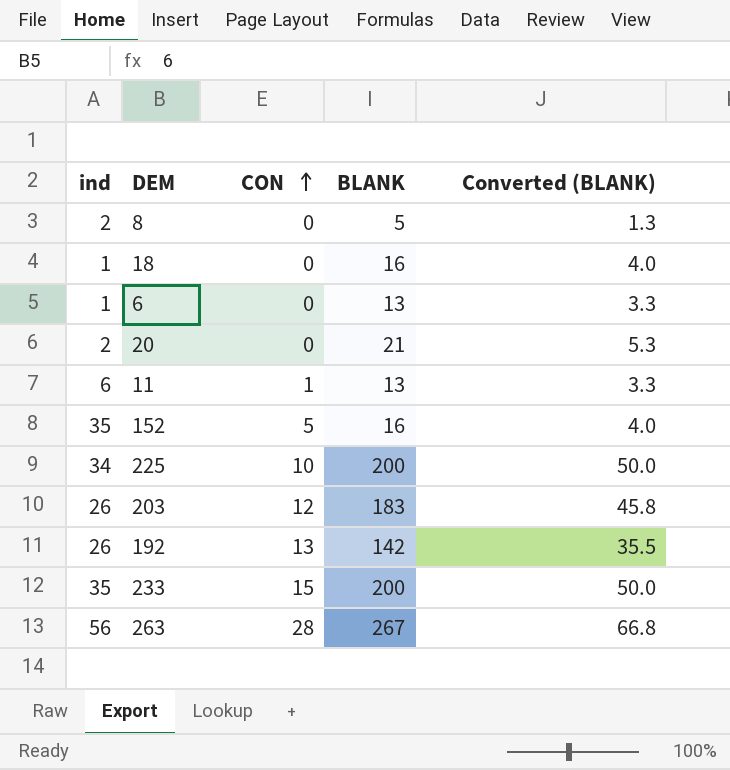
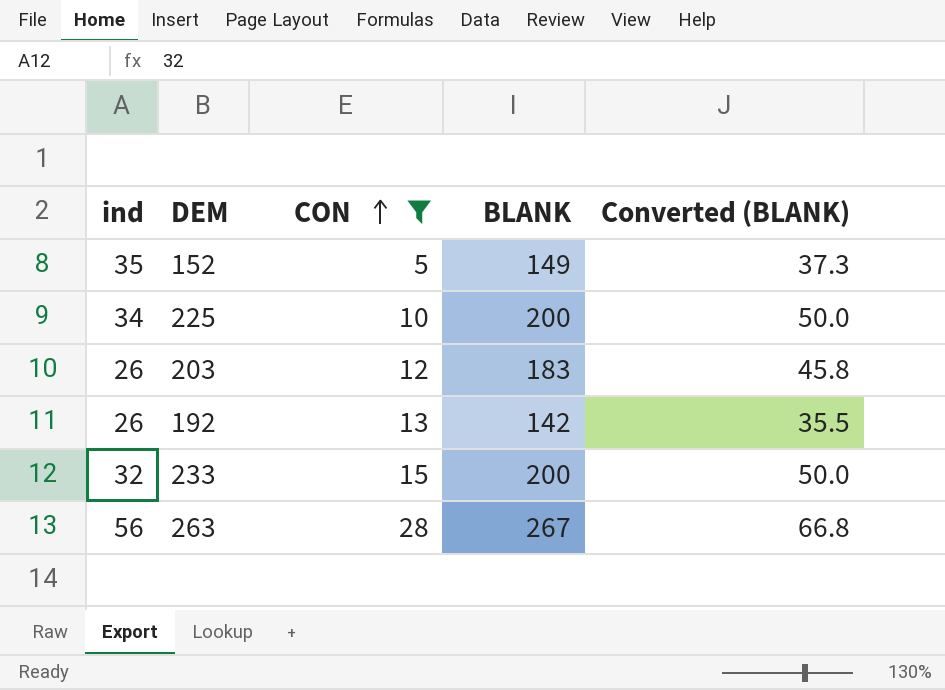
filter: none -> CON >= 5
152 | BLANK: 16 -> 149
152 | Converted (BLANK): 4.0 -> 37.3
233 | ind: 35 -> 32

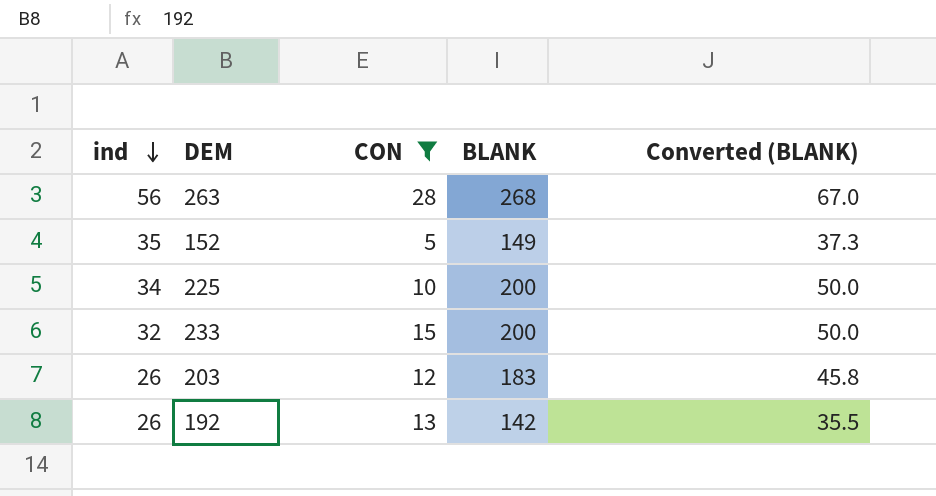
row order: CON ascending -> ind descending
263 | BLANK: 267 -> 268
263 | Converted (BLANK): 66.8 -> 67.0

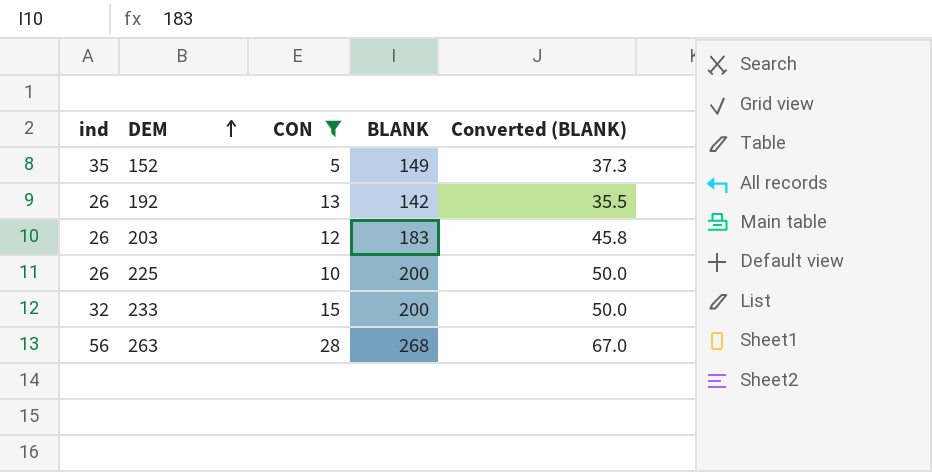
row order: ind descending -> DEM ascending
225 | ind: 34 -> 26

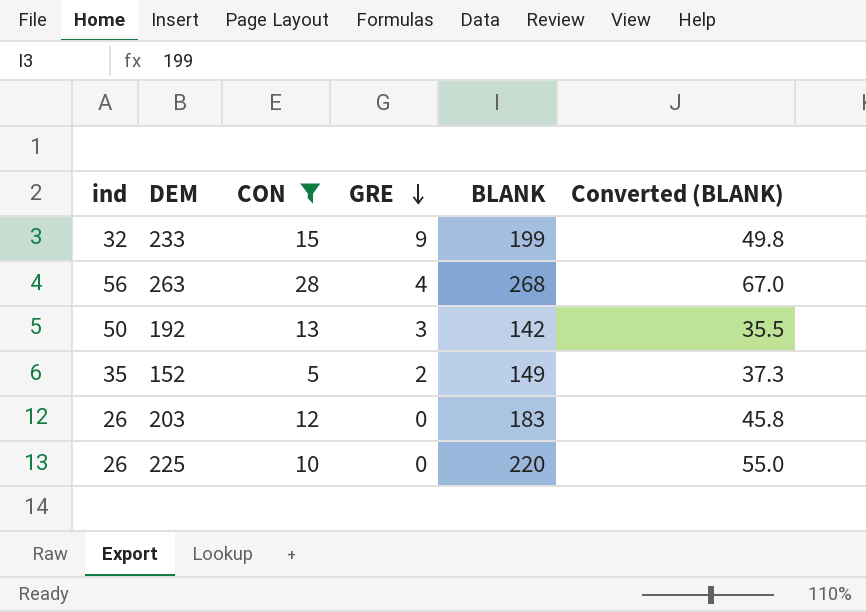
row order: DEM ascending -> GRE descending
column GRE | position: none -> 4
233 | BLANK: 200 -> 199
233 | Converted (BLANK): 50.0 -> 49.8
192 | ind: 26 -> 50
225 | BLANK: 200 -> 220
225 | Converted (BLANK): 50.0 -> 55.0

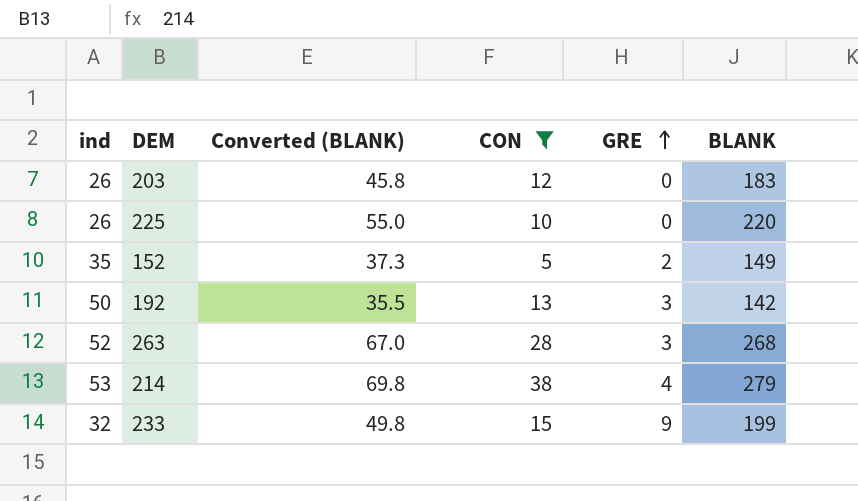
row order: GRE descending -> GRE ascending
column Converted (BLANK) | position: 6 -> 3
263 | ind: 56 -> 52
263 | GRE: 4 -> 3
row 214: none -> 53 | 69.8 | 38 | 4 | 279

